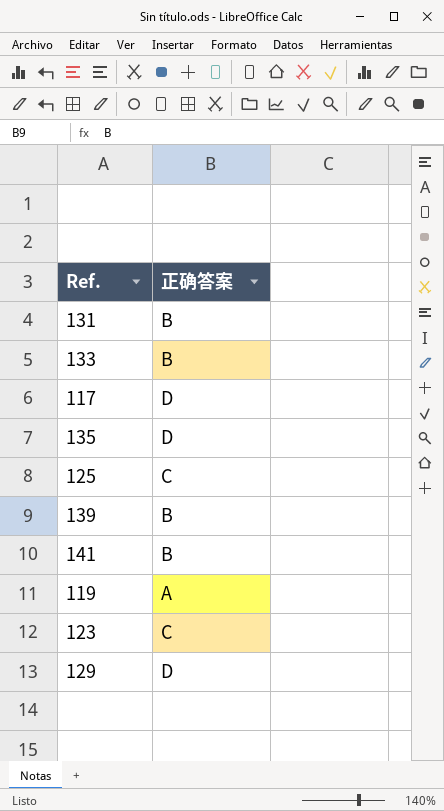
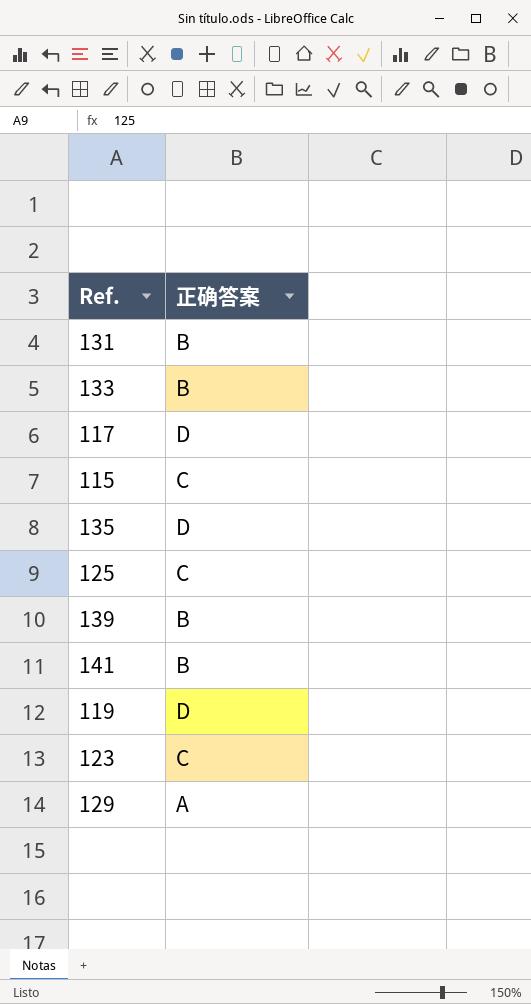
row 115: none -> C
119 | 正确答案: A -> D
129 | 正确答案: D -> A

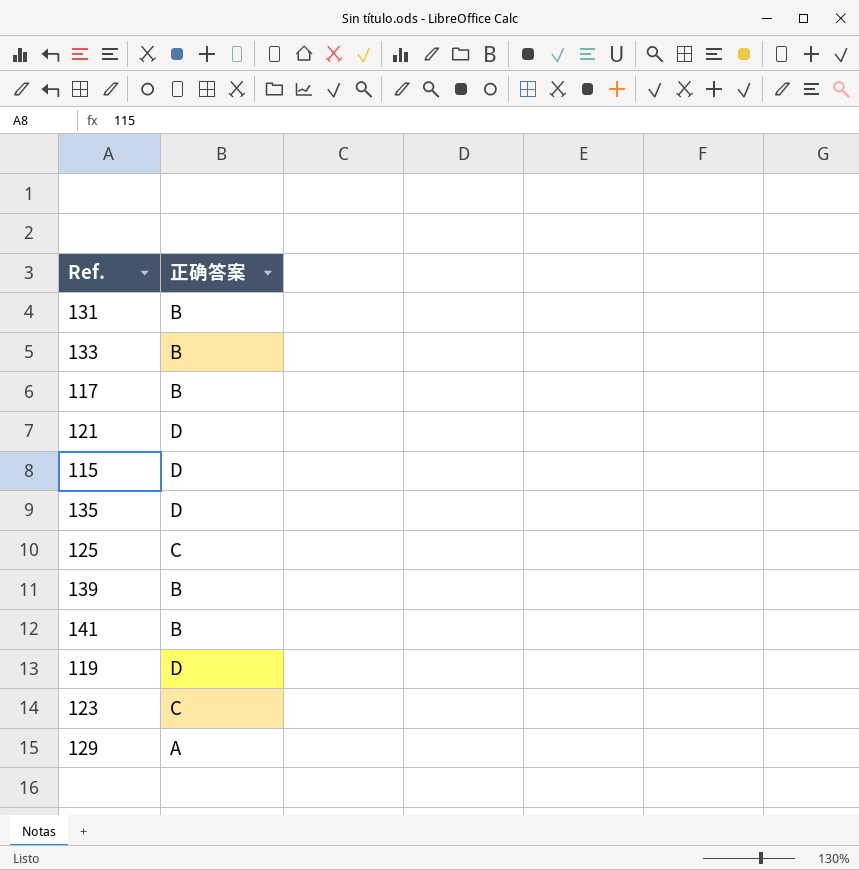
117 | 正确答案: D -> B
row 121: none -> D
115 | 正确答案: C -> D

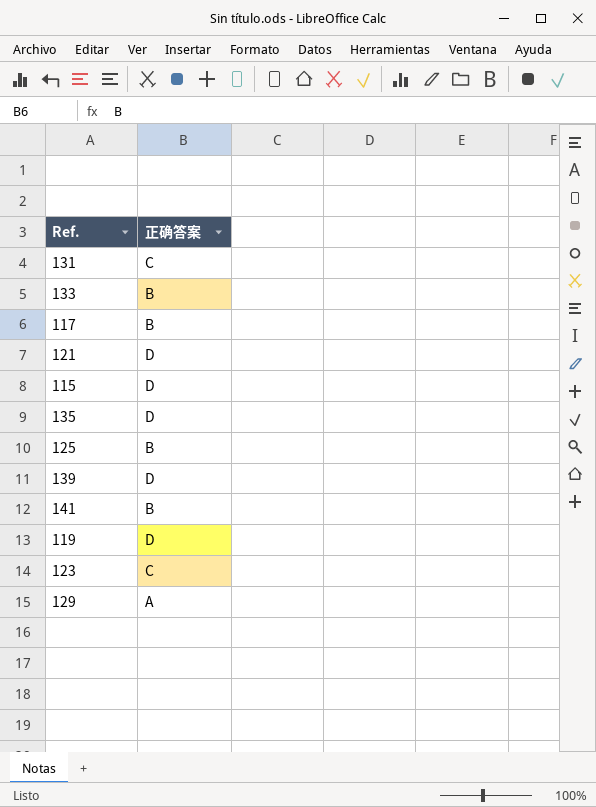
131 | 正确答案: B -> C
125 | 正确答案: C -> B
139 | 正确答案: B -> D

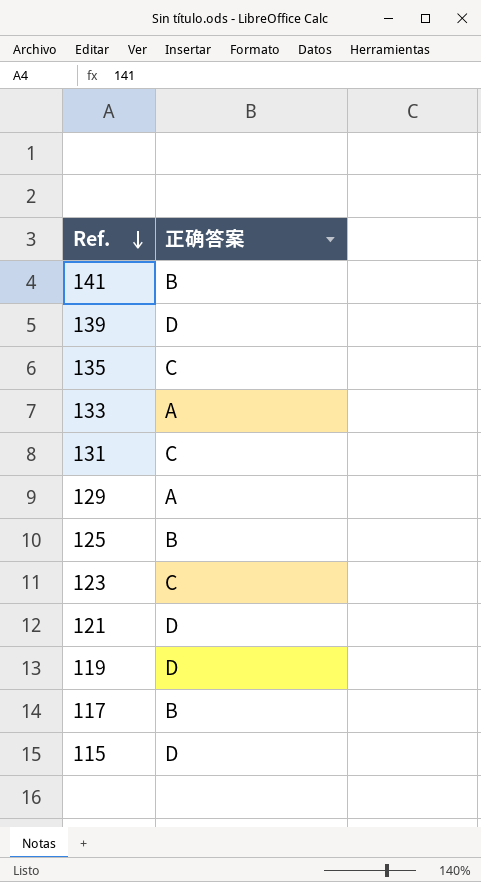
row order: none -> Ref. descending
135 | 正确答案: D -> C
133 | 正确答案: B -> A

